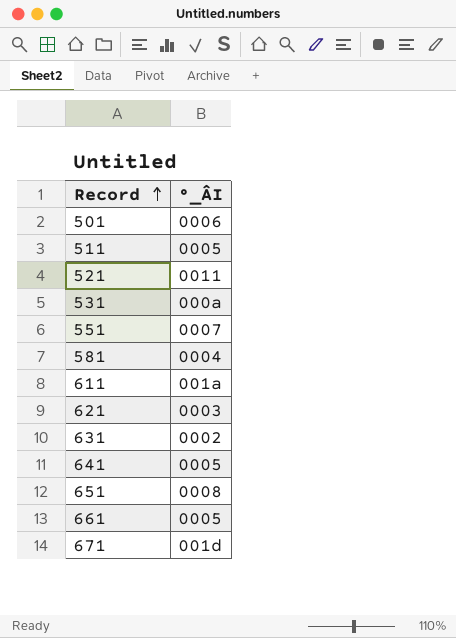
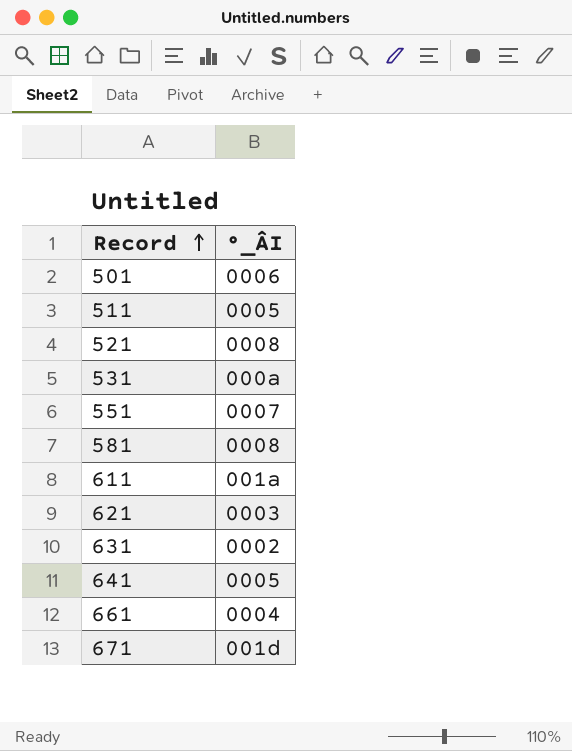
row 651: 0008 -> none
521 | °_ÂI: 0011 -> 0008
581 | °_ÂI: 0004 -> 0008
661 | °_ÂI: 0005 -> 0004

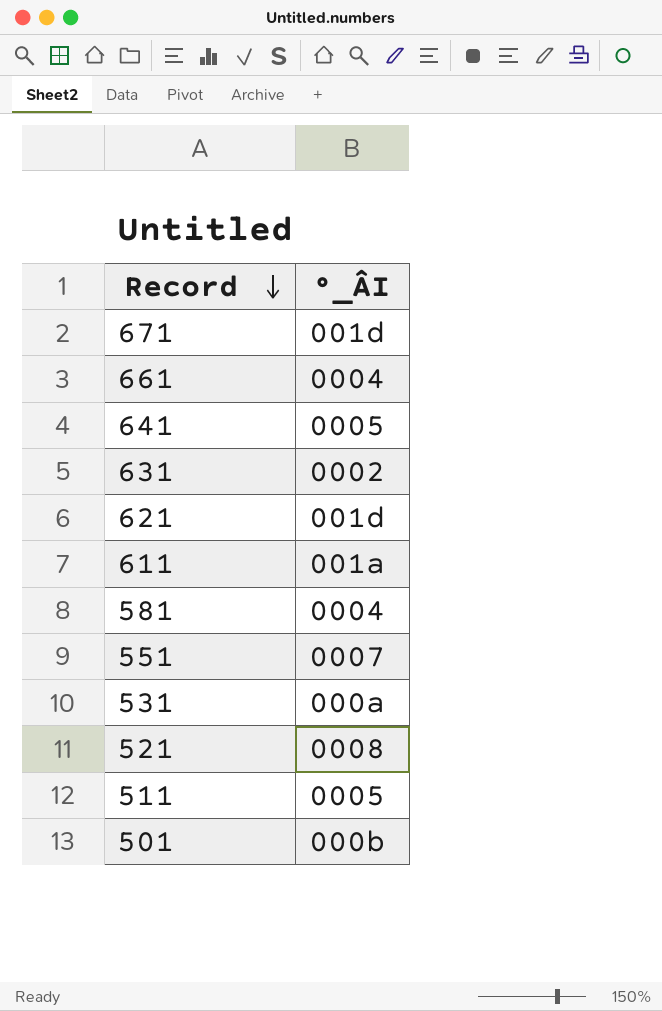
row order: Record ascending -> Record descending
621 | °_ÂI: 0003 -> 001d
581 | °_ÂI: 0008 -> 0004
501 | °_ÂI: 0006 -> 000b

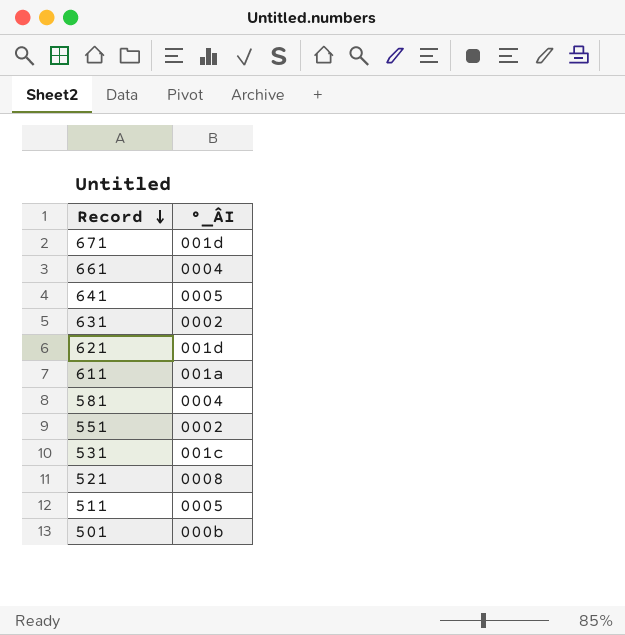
551 | °_ÂI: 0007 -> 0002
531 | °_ÂI: 000a -> 001c

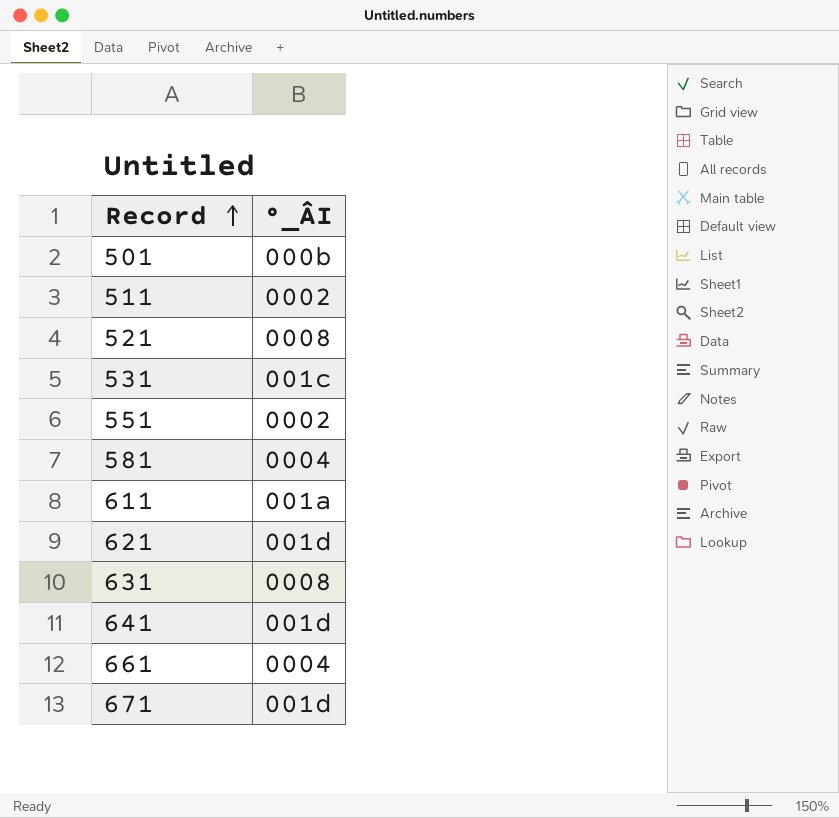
row order: Record descending -> Record ascending
511 | °_ÂI: 0005 -> 0002
631 | °_ÂI: 0002 -> 0008
641 | °_ÂI: 0005 -> 001d

